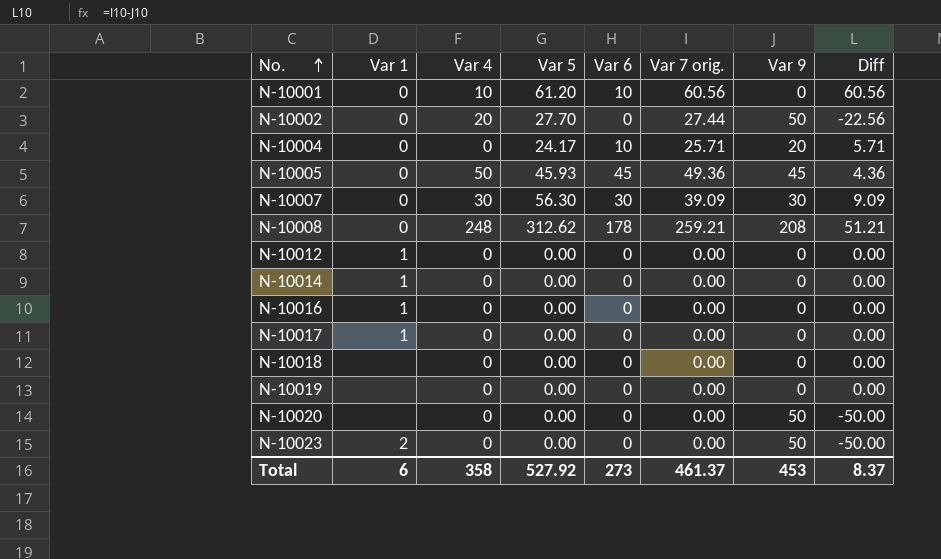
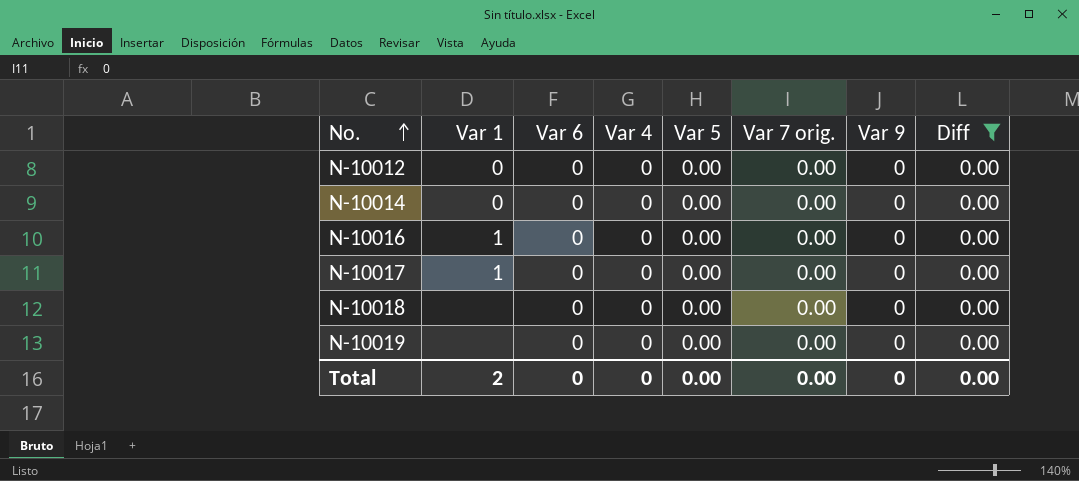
filter: none -> Diff = 0.00
column Var 6 | position: 5 -> 3
N-10012 | Var 1: 1 -> 0
N-10014 | Var 1: 1 -> 0
Total | Var 1: 6 -> 2
Total | Var 6: 273 -> 0
Total | Var 4: 358 -> 0
Total | Var 5: 527.92 -> 0.00
Total | Var 7 orig.: 461.37 -> 0.00
Total | Var 9: 453 -> 0
Total | Diff: 8.37 -> 0.00

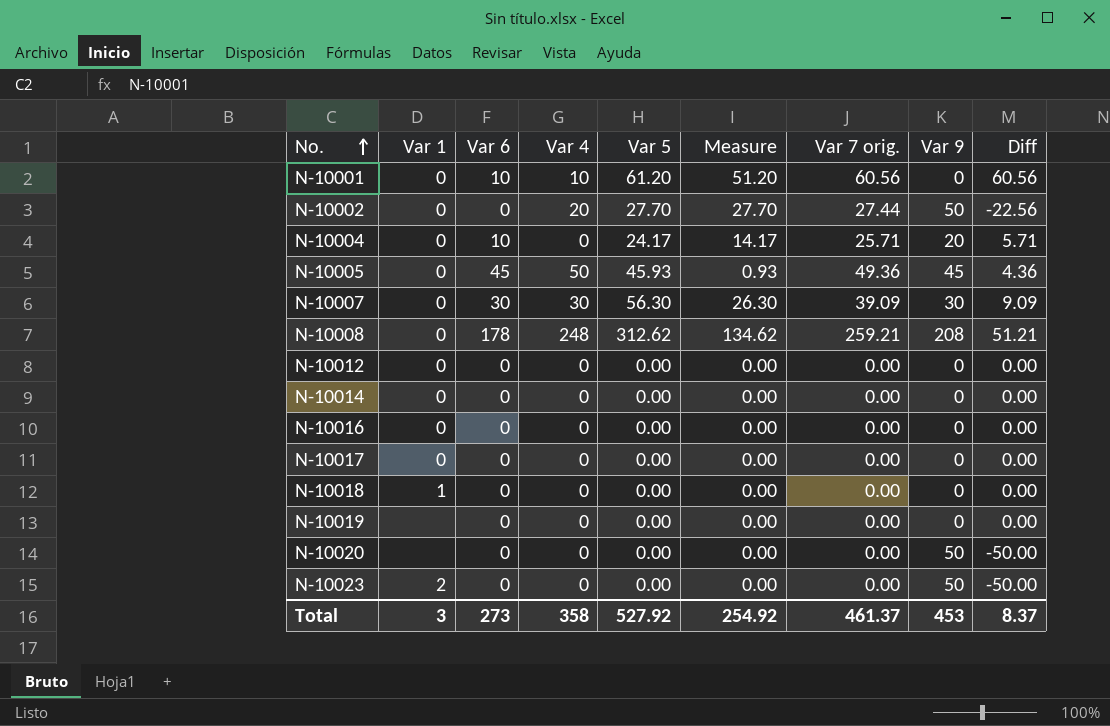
filter: Diff = 0.00 -> none
column Measure | formula: none -> [Var 5] - [Var 6]
N-10016 | Var 1: 1 -> 0
N-10017 | Var 1: 1 -> 0
N-10018 | Var 1: none -> 1
Total | Var 1: 2 -> 3
Total | Var 6: 0 -> 273
Total | Var 4: 0 -> 358
Total | Var 5: 0.00 -> 527.92
Total | Var 7 orig.: 0.00 -> 461.37
Total | Var 9: 0 -> 453
Total | Diff: 0.00 -> 8.37

